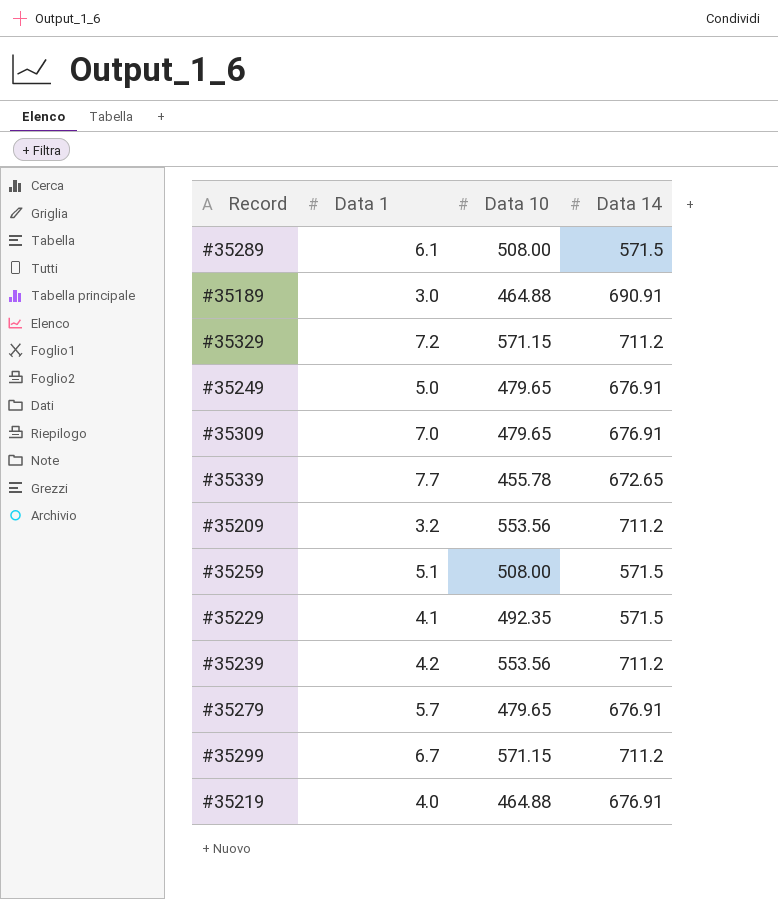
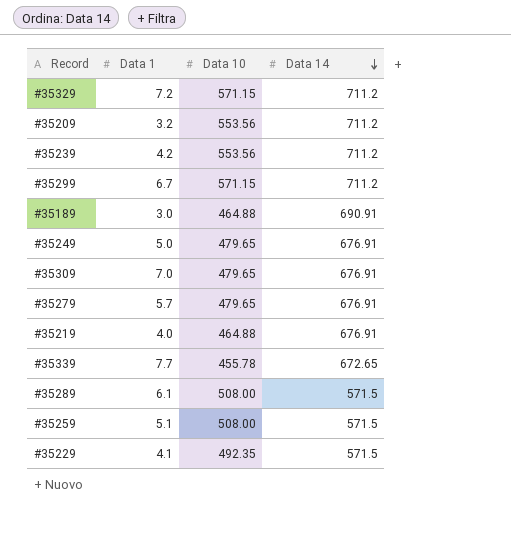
row order: none -> Data 14 descending

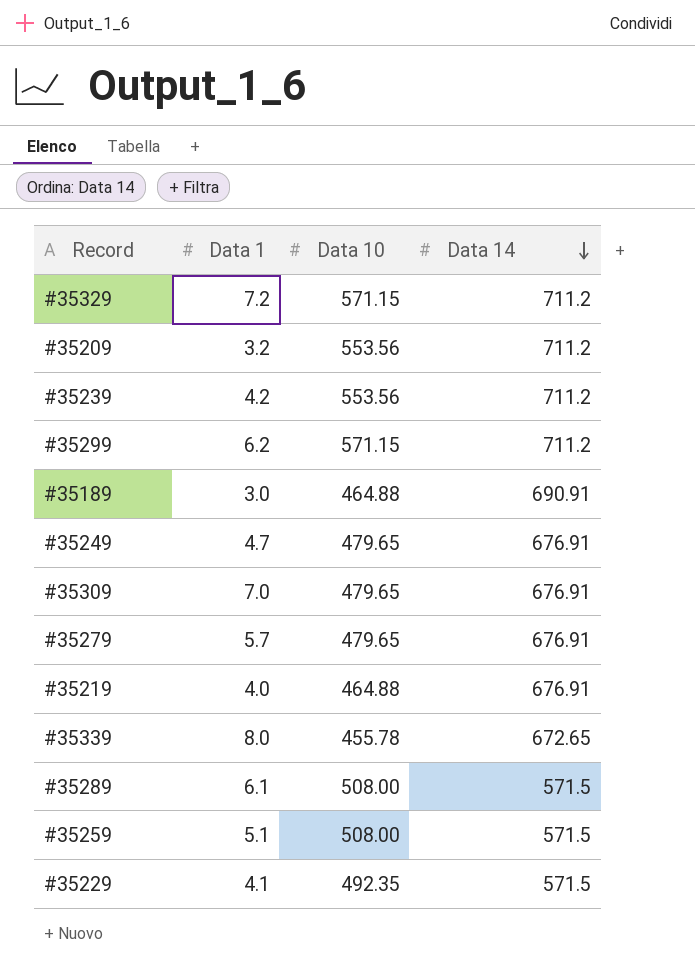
#35299 | Data 1: 6.7 -> 6.2
#35249 | Data 1: 5.0 -> 4.7
#35339 | Data 1: 7.7 -> 8.0

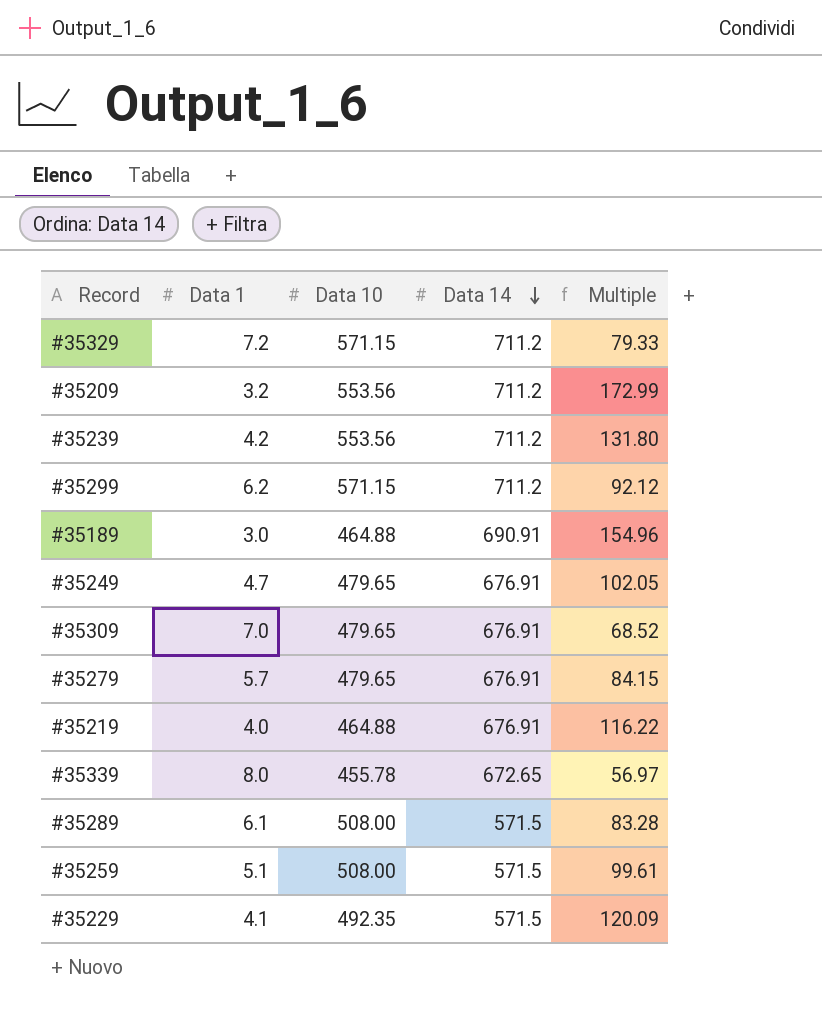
column Multiple | formula: none -> [Data 10] / [Data 1]

